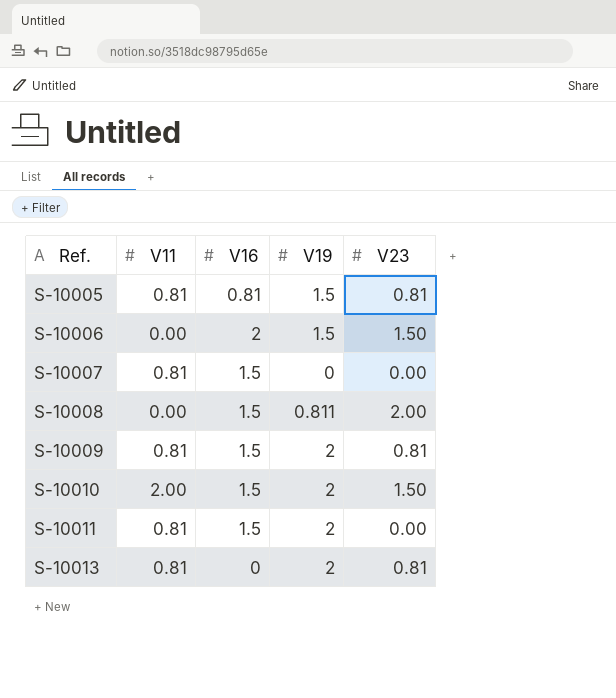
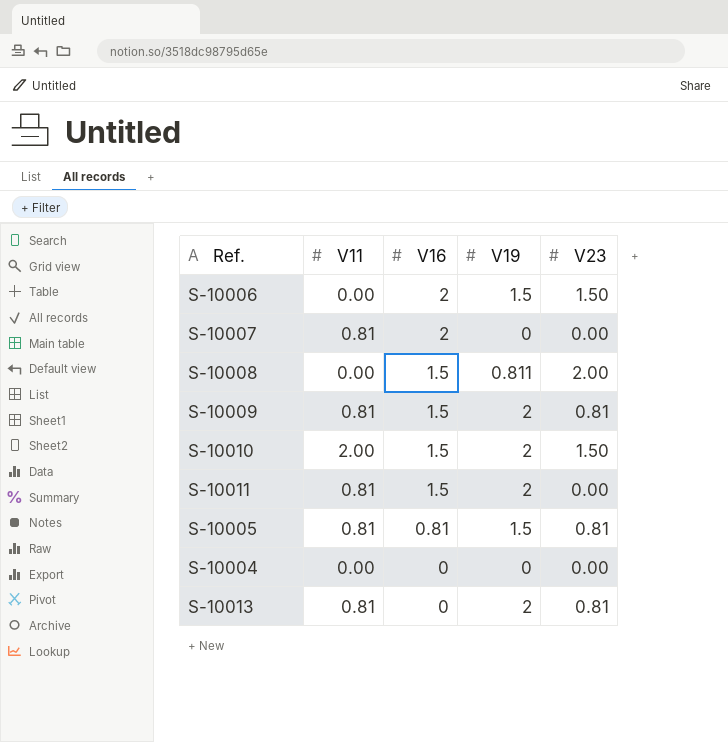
row order: Ref. ascending -> V16 descending
S-10007 | V16: 1.5 -> 2
row S-10004: none -> 0.00 | 0 | 0 | 0.00

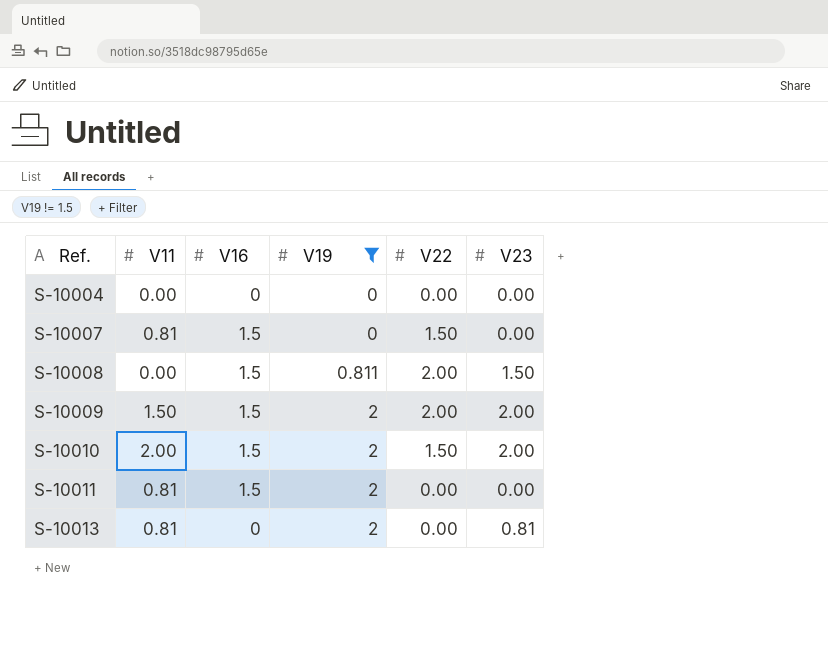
filter: none -> V19 != 1.5
row order: V16 descending -> Ref. ascending
column V22 | position: none -> 5
S-10007 | V16: 2 -> 1.5
S-10008 | V23: 2.00 -> 1.50
S-10009 | V11: 0.81 -> 1.50
S-10009 | V23: 0.81 -> 2.00
S-10010 | V23: 1.50 -> 2.00

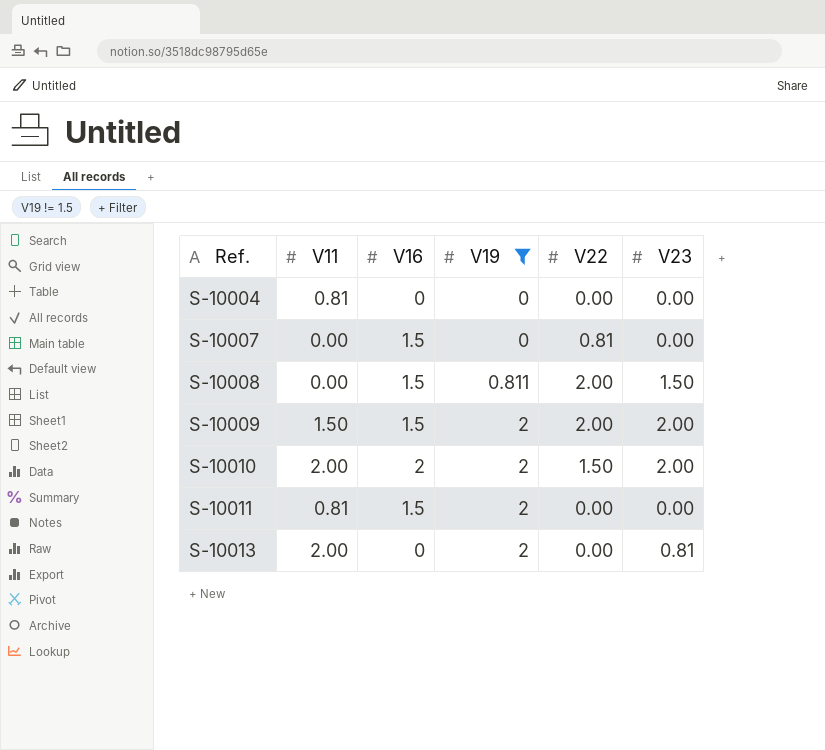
S-10004 | V11: 0.00 -> 0.81
S-10007 | V11: 0.81 -> 0.00
S-10007 | V22: 1.50 -> 0.81
S-10010 | V16: 1.5 -> 2
S-10013 | V11: 0.81 -> 2.00

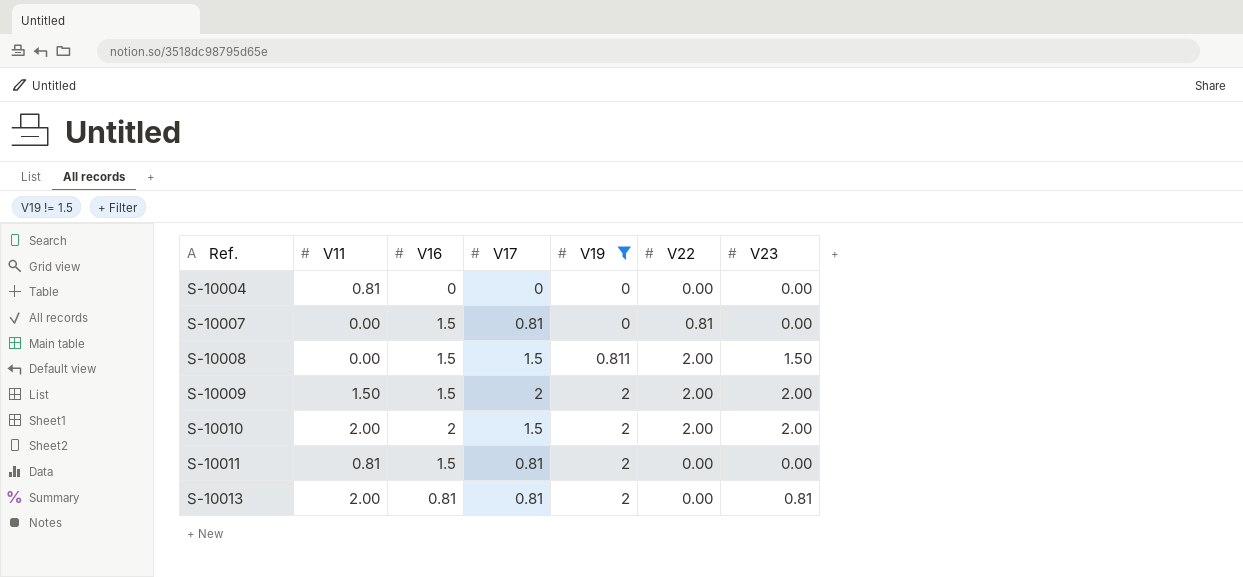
column V17 | position: none -> 4
S-10010 | V22: 1.50 -> 2.00
S-10013 | V16: 0 -> 0.81

